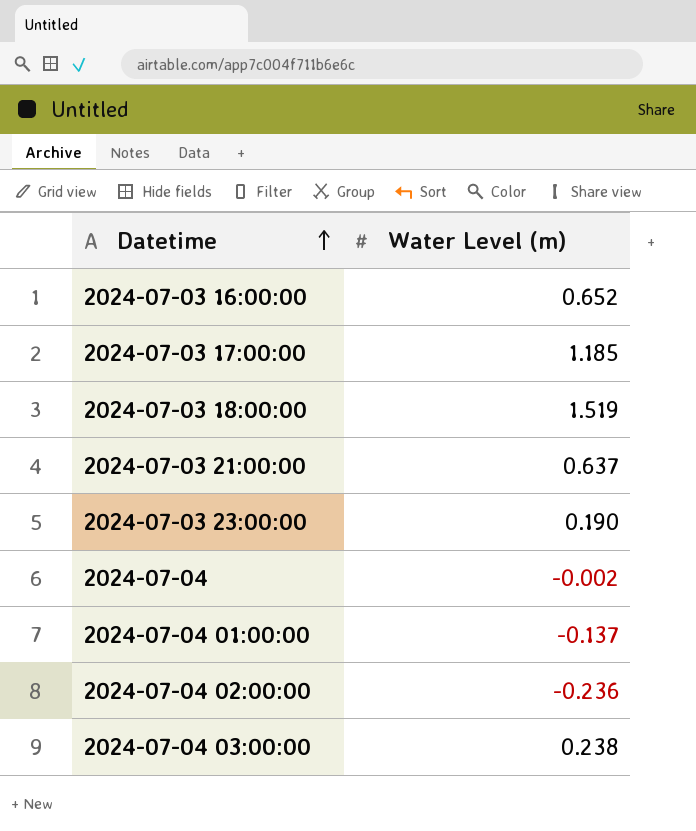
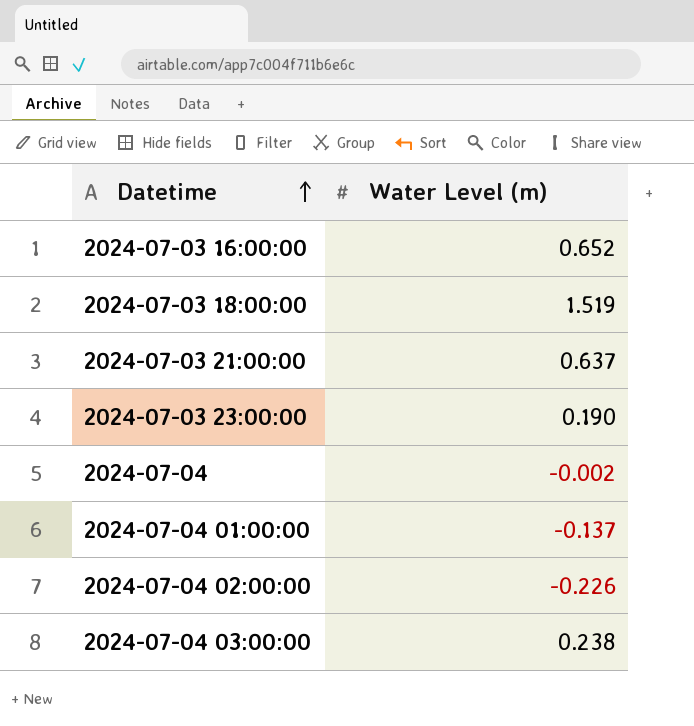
row 2024-07-03 17:00:00: 1.185 -> none
2024-07-04 02:00:00 | Water Level (m): -0.236 -> -0.226

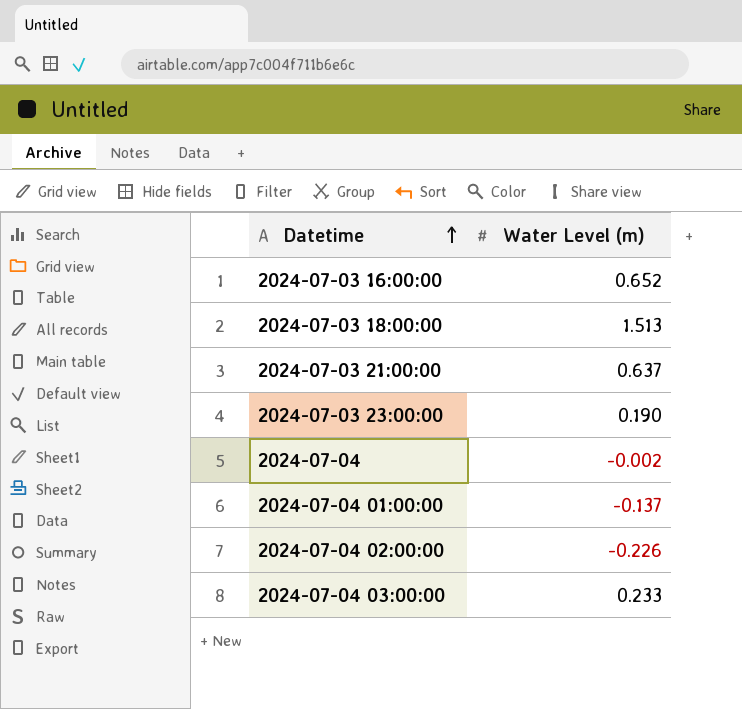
2024-07-03 18:00:00 | Water Level (m): 1.519 -> 1.513
2024-07-04 03:00:00 | Water Level (m): 0.238 -> 0.233

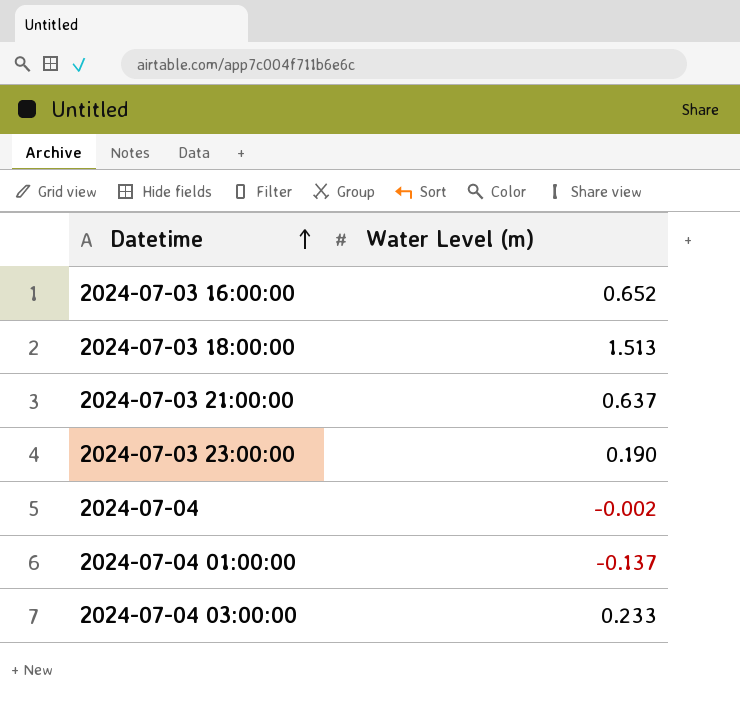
row 2024-07-04 02:00:00: -0.226 -> none

